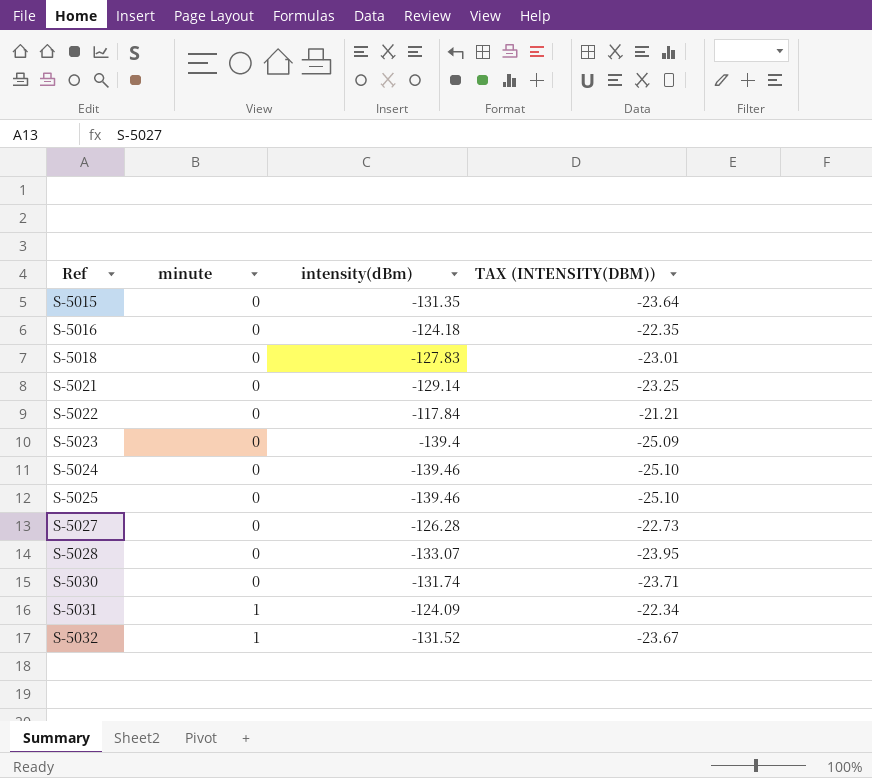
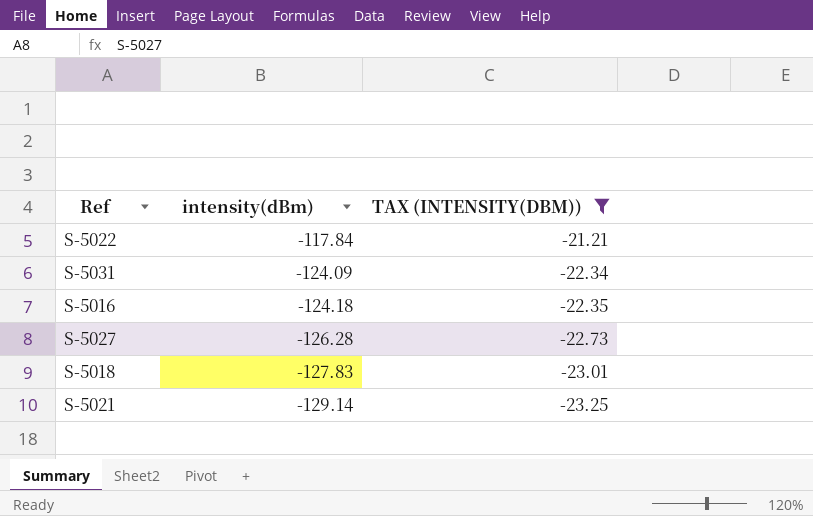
filter: none -> TAX (INTENSITY(DBM)) >= -23.25
row order: Ref ascending -> intensity(dBm) descending
column minute | position: 2 -> none

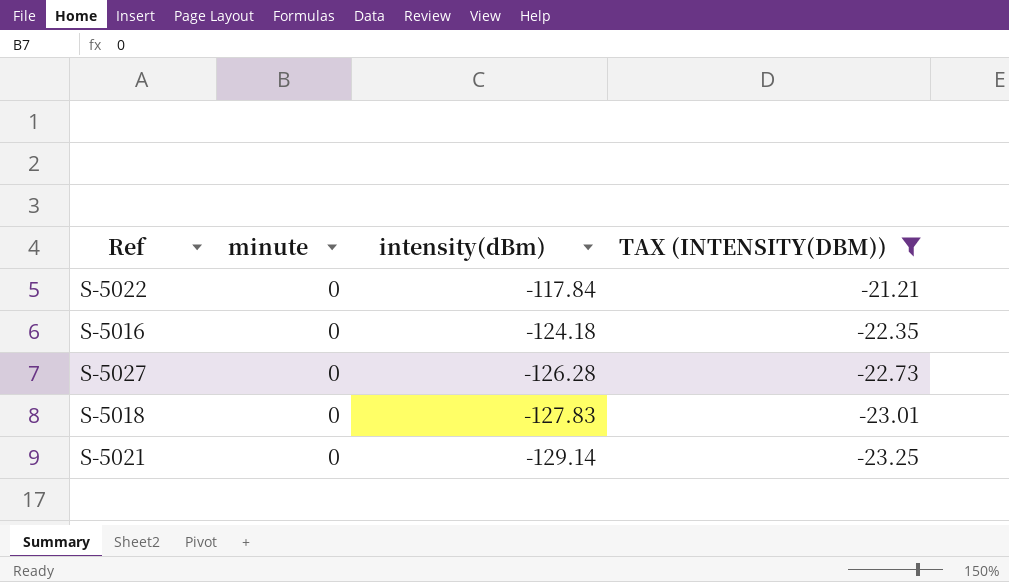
column minute | position: none -> 2
row S-5031: -124.09 | -22.34 -> none

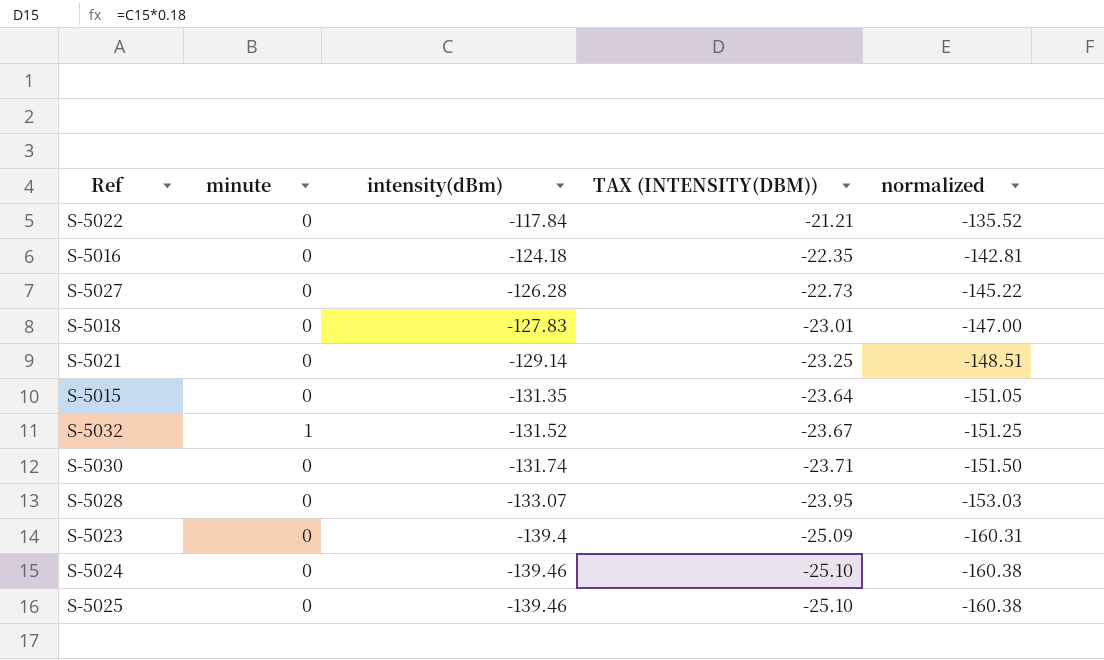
filter: TAX (INTENSITY(DBM)) >= -23.25 -> none
column normalized | formula: none -> [intensity(dBm)] * 1.15

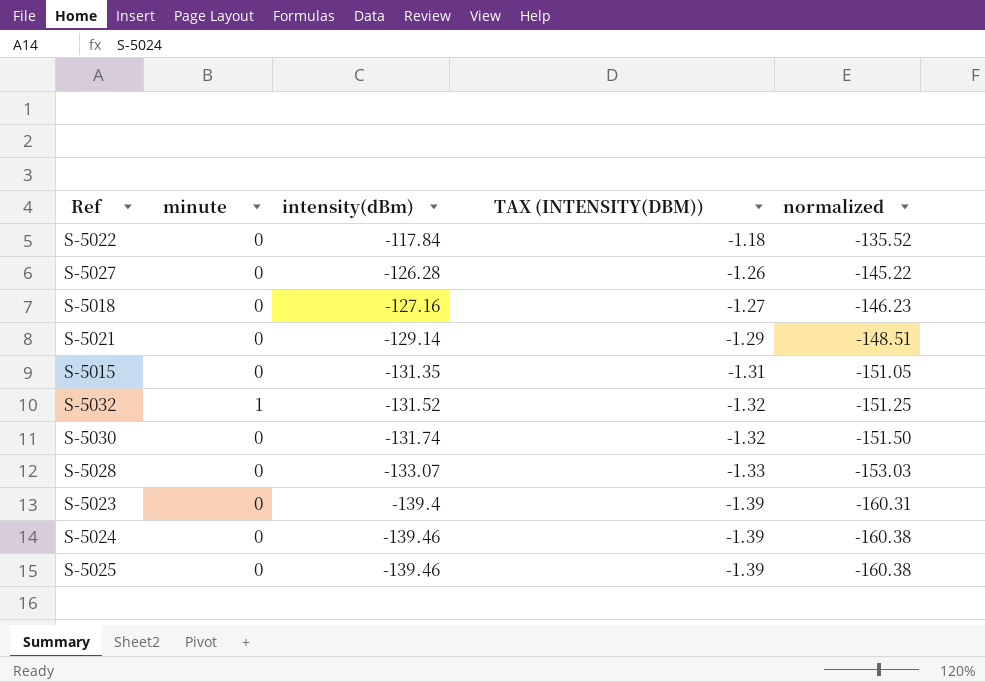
column TAX (INTENSITY(DBM)) | formula: [intensity(dBm)] * 0.18 -> [intensity(dBm)] * 0.01
row S-5016: 0 | -124.18 | -22.35 | -142.81 -> none
S-5018 | intensity(dBm): -127.83 -> -127.16
S-5018 | normalized: -147.00 -> -146.23

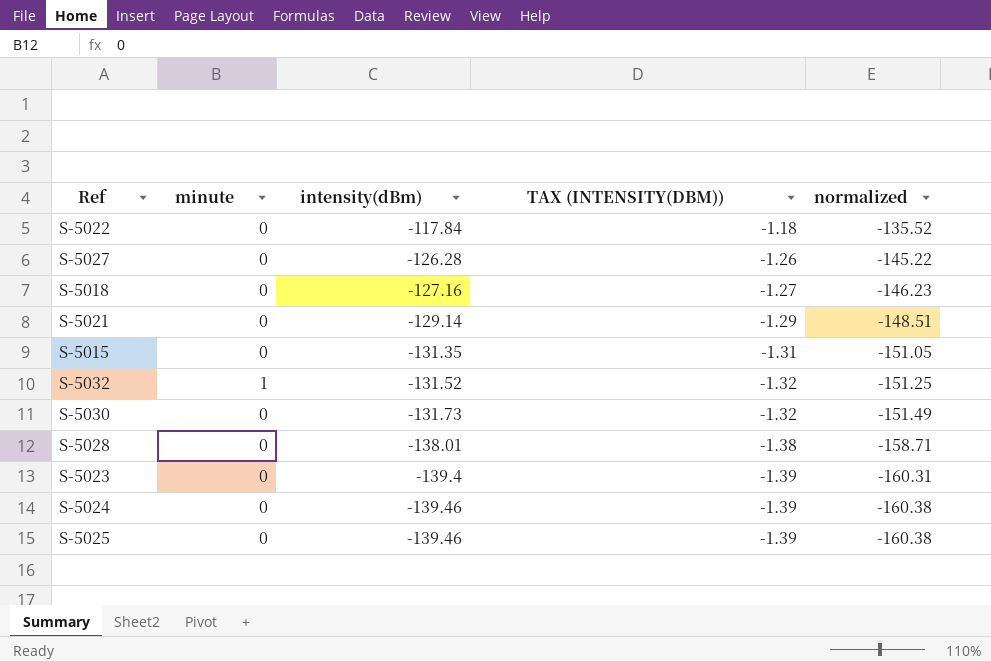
S-5030 | intensity(dBm): -131.74 -> -131.73
S-5030 | normalized: -151.50 -> -151.49
S-5028 | intensity(dBm): -133.07 -> -138.01
S-5028 | TAX (INTENSITY(DBM)): -1.33 -> -1.38
S-5028 | normalized: -153.03 -> -158.71

